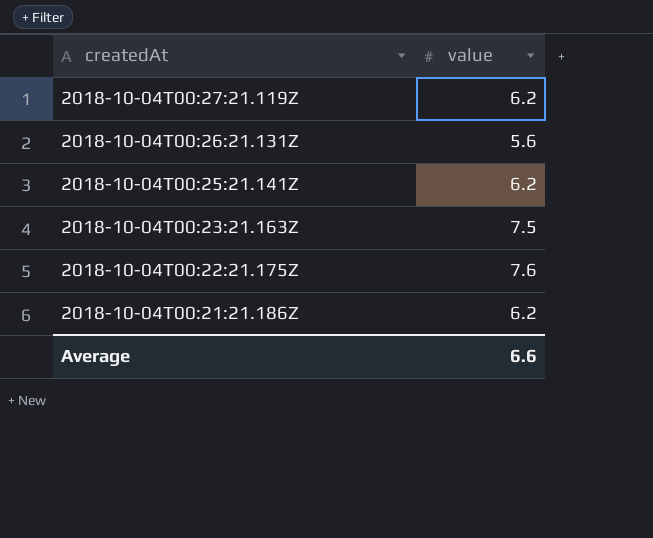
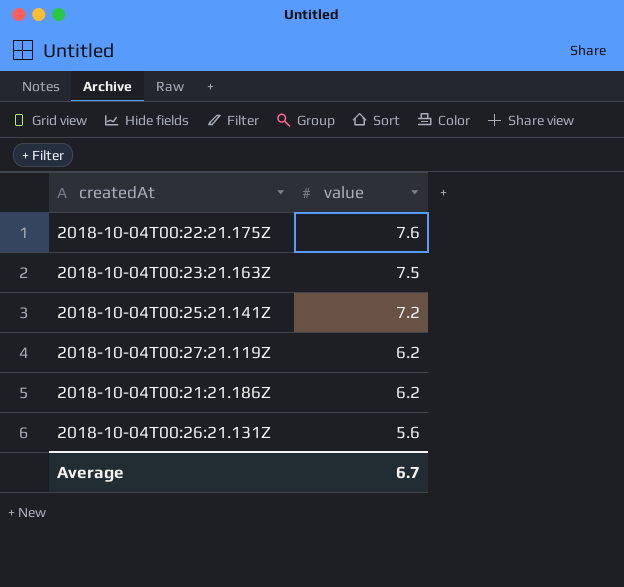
row order: createdAt descending -> value descending
2018-10-04T00:25:21.141Z | value: 6.2 -> 7.2
Average | value: 6.6 -> 6.7

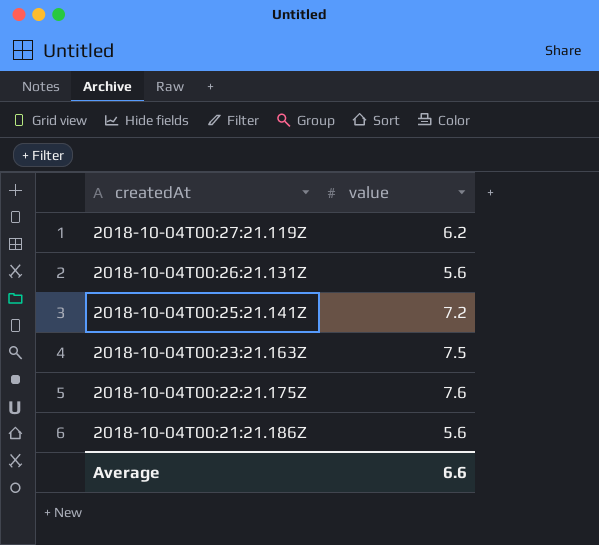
row order: value descending -> createdAt descending
2018-10-04T00:21:21.186Z | value: 6.2 -> 5.6
Average | value: 6.7 -> 6.6

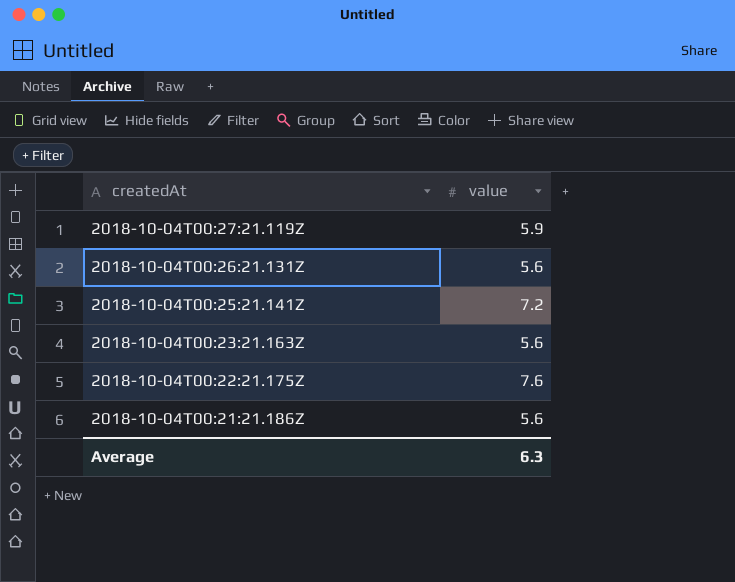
2018-10-04T00:27:21.119Z | value: 6.2 -> 5.9
2018-10-04T00:23:21.163Z | value: 7.5 -> 5.6
Average | value: 6.6 -> 6.3

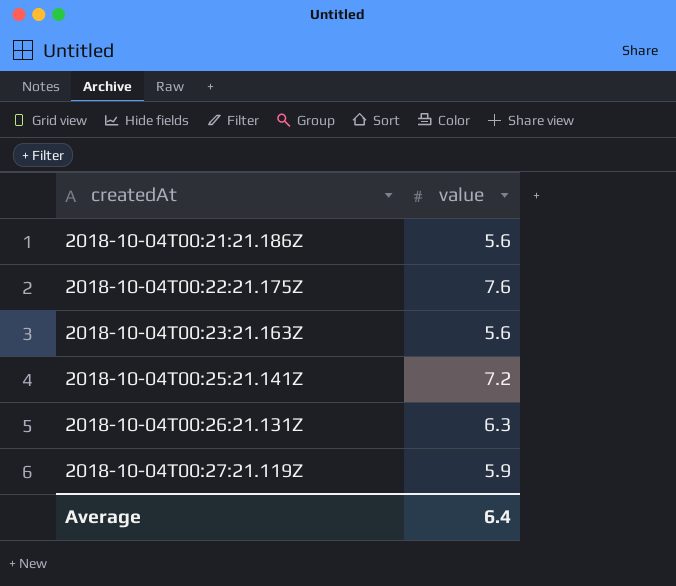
row order: createdAt descending -> createdAt ascending
2018-10-04T00:26:21.131Z | value: 5.6 -> 6.3
Average | value: 6.3 -> 6.4

